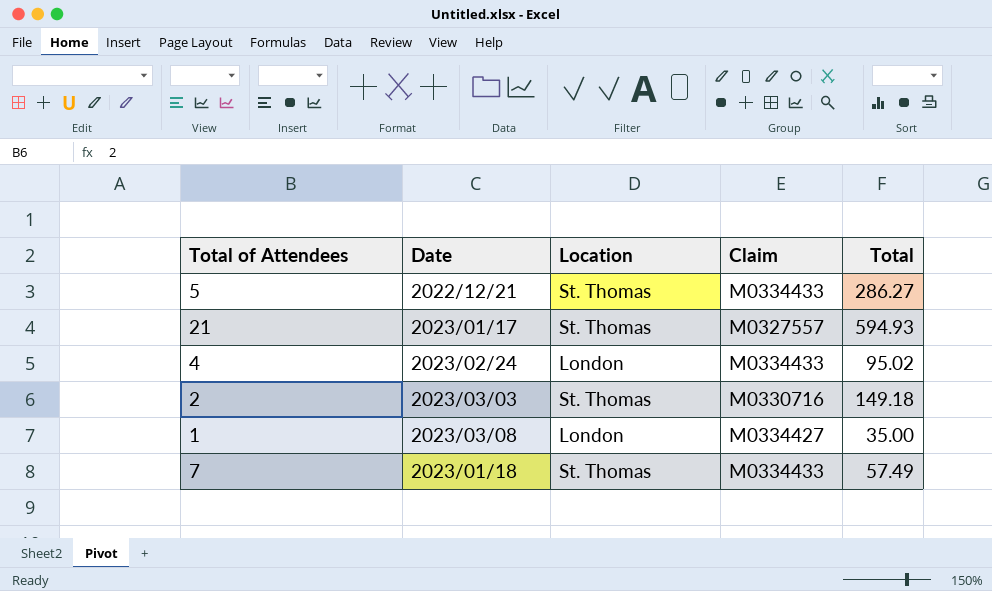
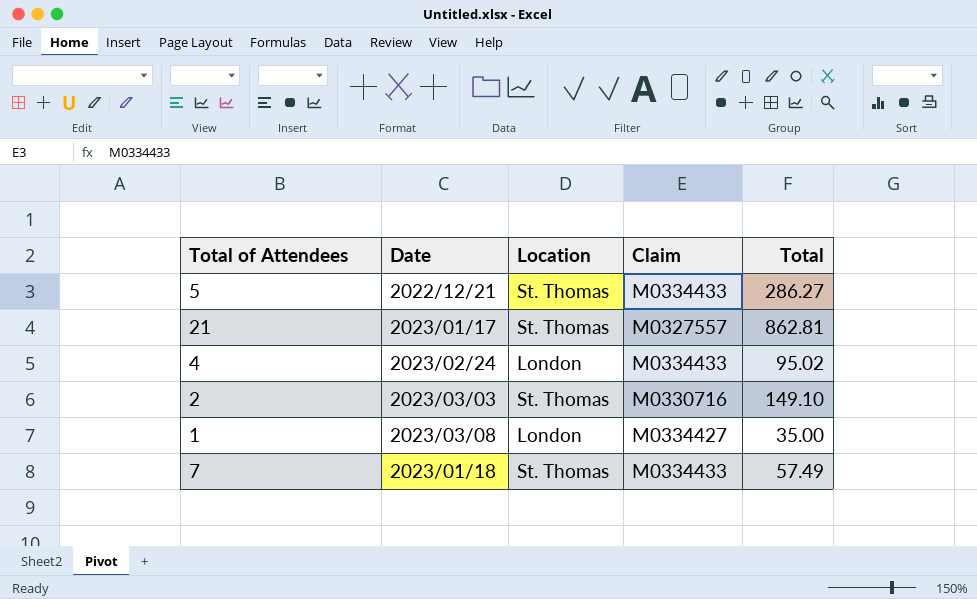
21 | Total: 594.93 -> 862.81
2 | Total: 149.18 -> 149.10

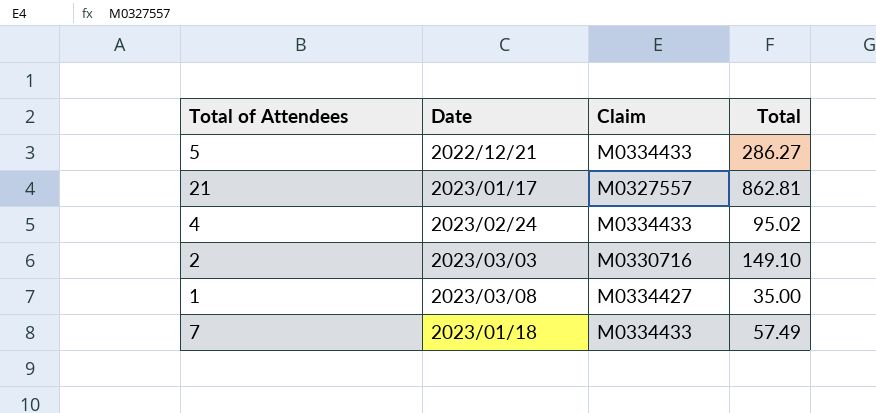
column Location | position: 3 -> none

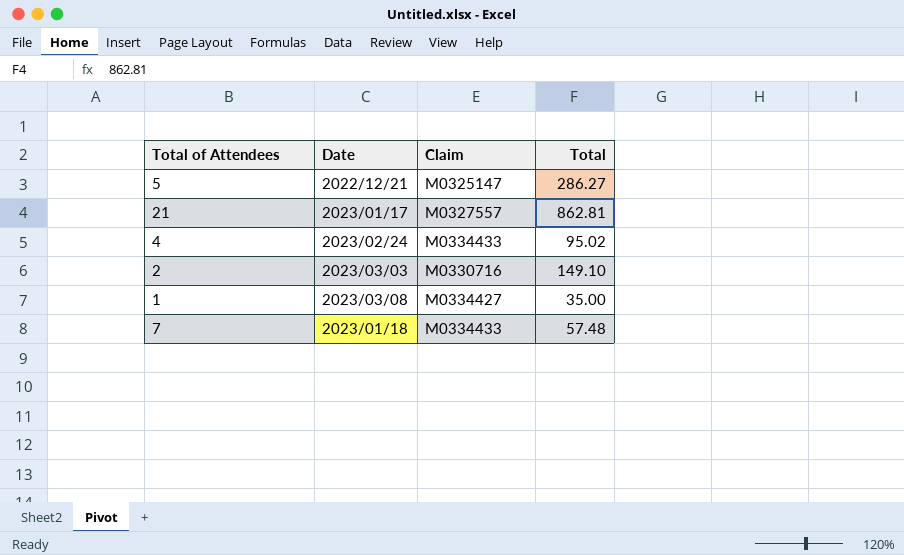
5 | Claim: M0334433 -> M0325147
7 | Total: 57.49 -> 57.48

